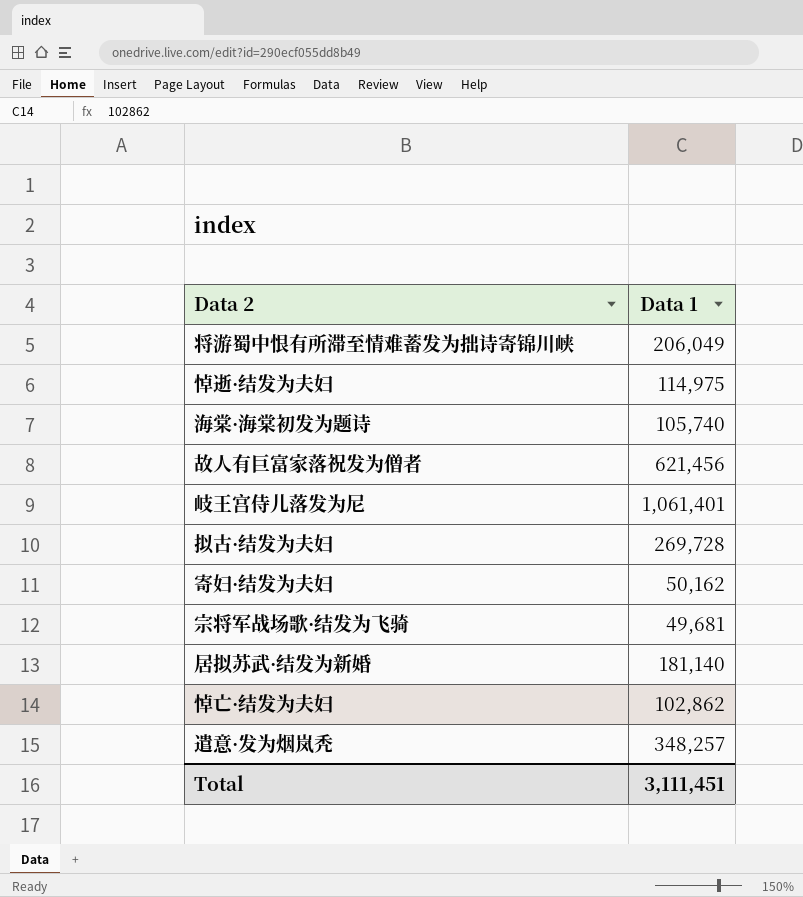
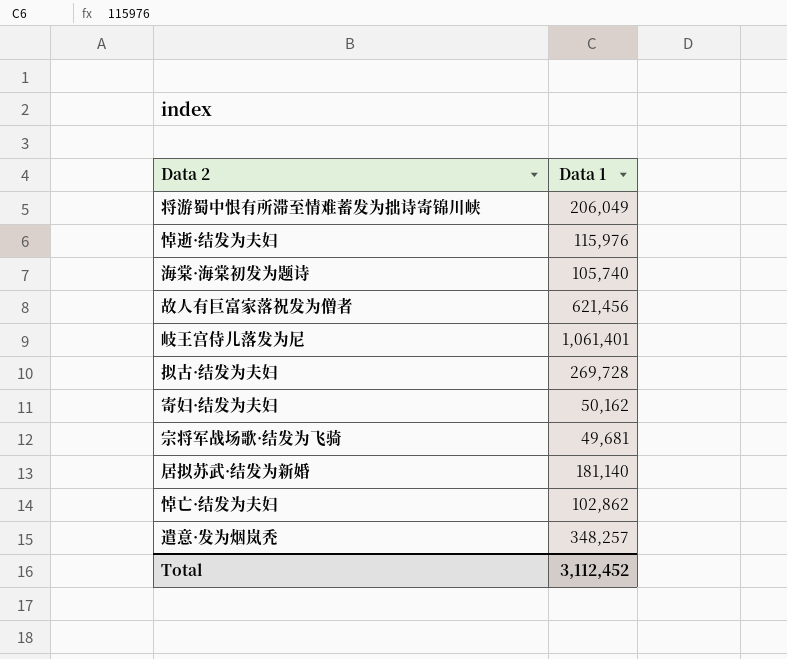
悼逝·结发为夫妇 | Data 1: 114,975 -> 115,976
Total | Data 1: 3,111,451 -> 3,112,452

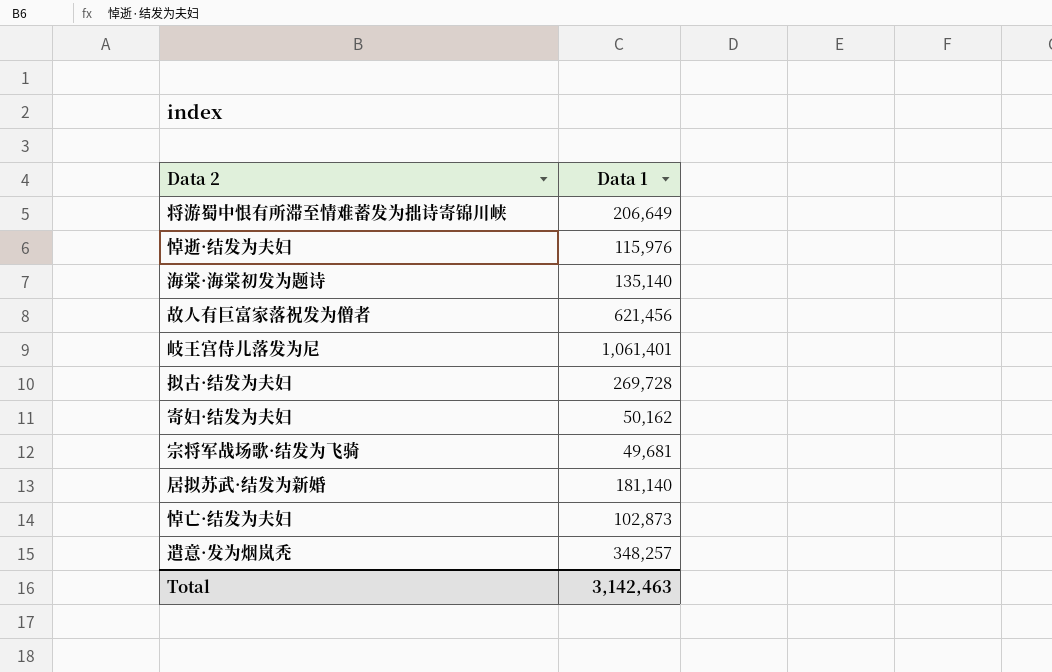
将游蜀中恨有所滞至情难蓄发为拙诗寄锦川峡 | Data 1: 206,049 -> 206,649
海棠·海棠初发为题诗 | Data 1: 105,740 -> 135,140
悼亡·结发为夫妇 | Data 1: 102,862 -> 102,873
Total | Data 1: 3,112,452 -> 3,142,463

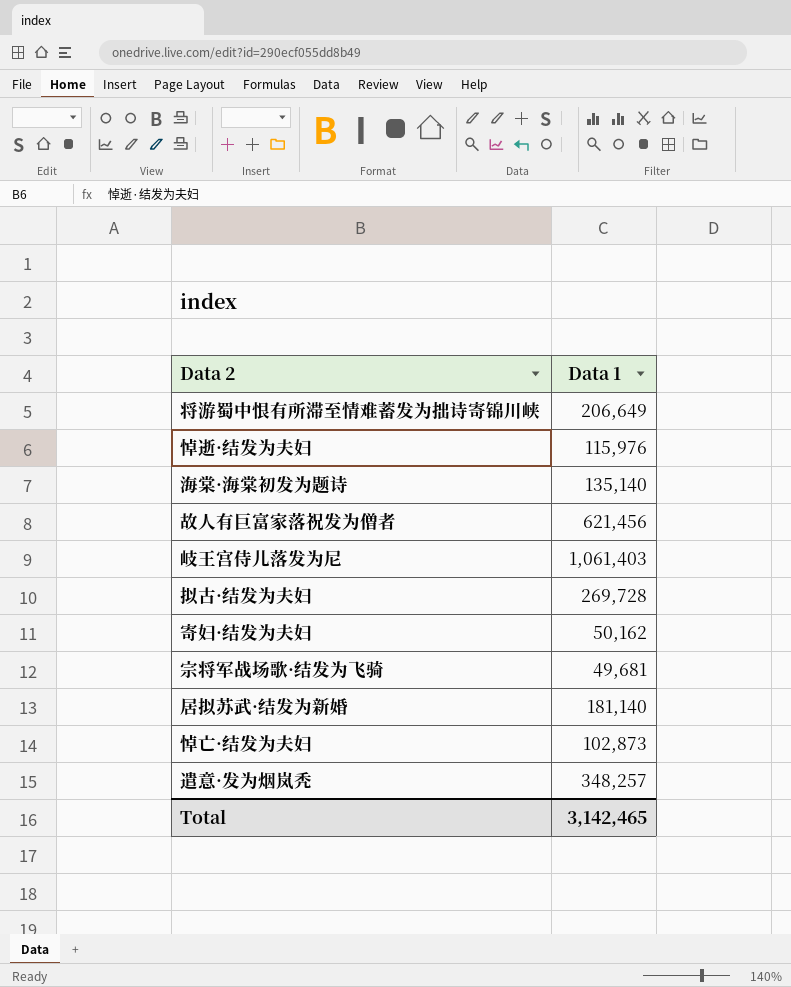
岐王宫侍儿落发为尼 | Data 1: 1,061,401 -> 1,061,403
Total | Data 1: 3,142,463 -> 3,142,465

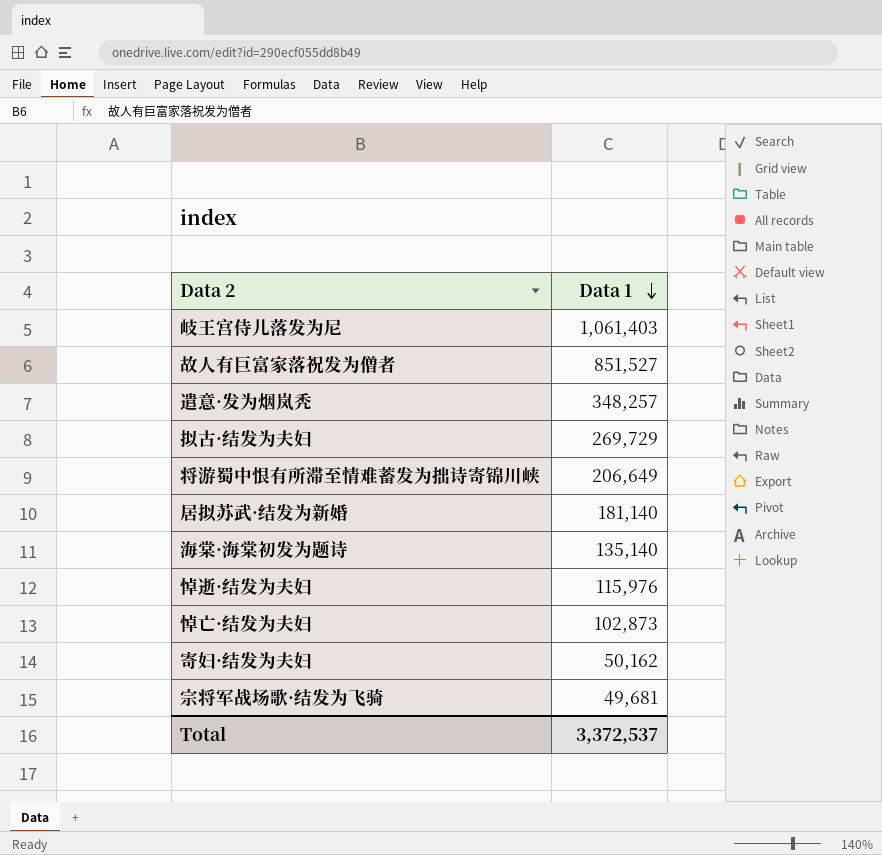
row order: none -> Data 1 descending
故人有巨富家落祝发为僧者 | Data 1: 621,456 -> 851,527
拟古·结发为夫妇 | Data 1: 269,728 -> 269,729
Total | Data 1: 3,142,465 -> 3,372,537

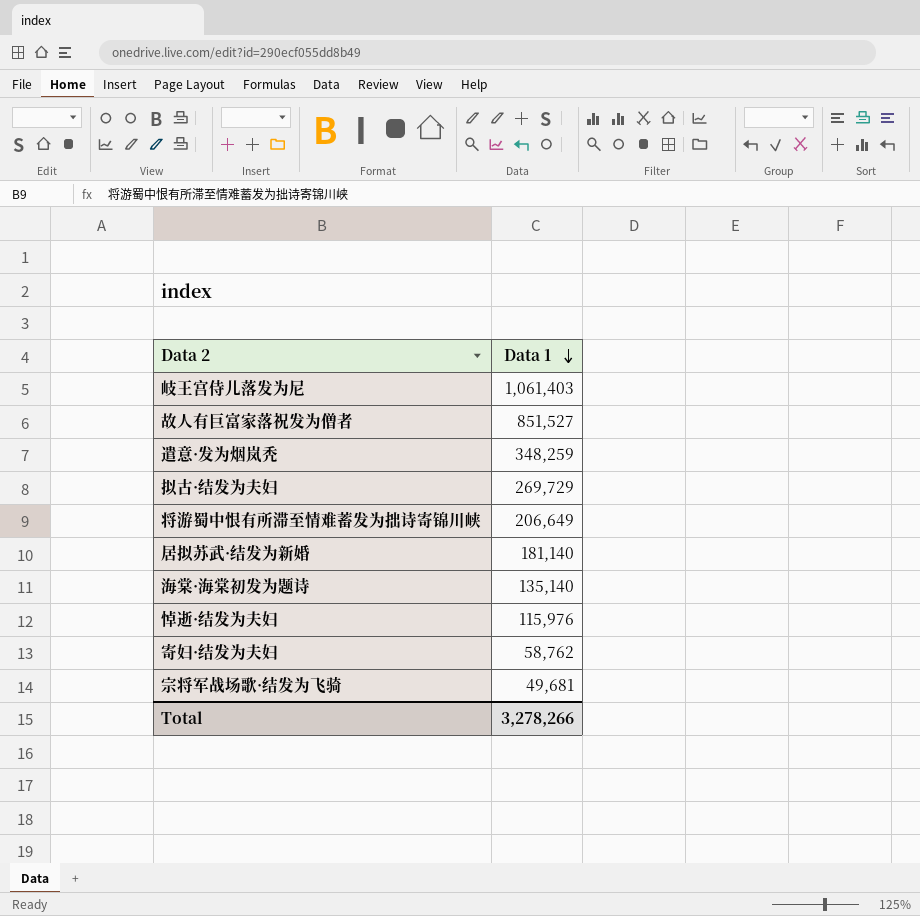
row 悼亡·结发为夫妇: 102,873 -> none
遣意·发为烟岚秃 | Data 1: 348,257 -> 348,259
寄妇·结发为夫妇 | Data 1: 50,162 -> 58,762
Total | Data 1: 3,372,537 -> 3,278,266

